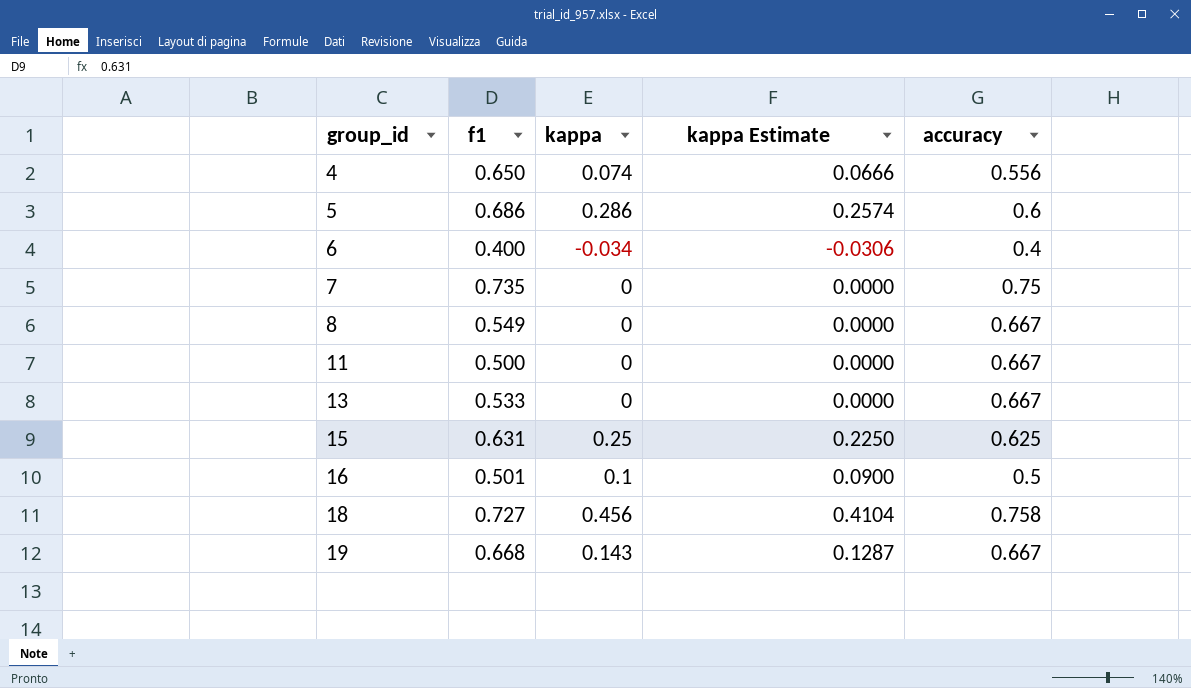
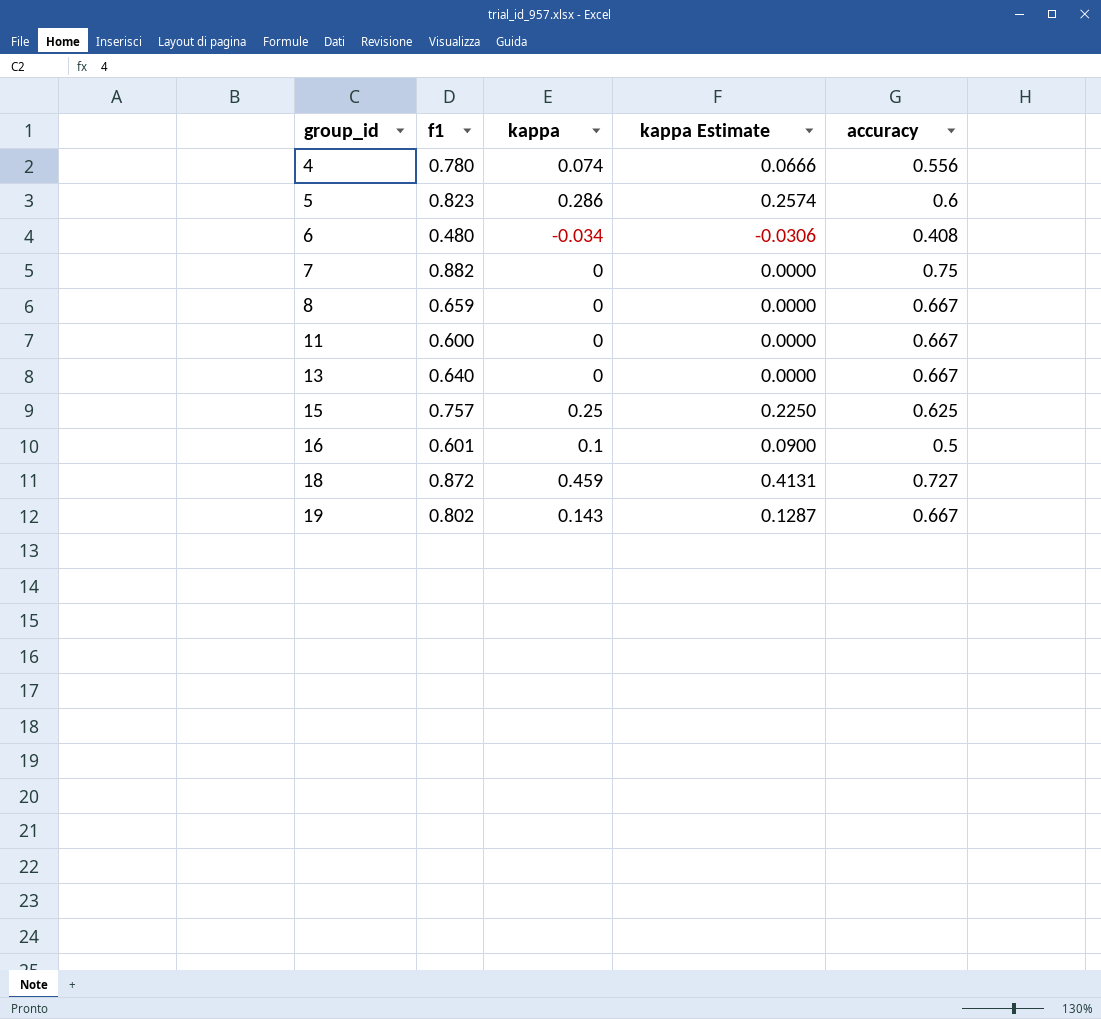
4 | f1: 0.650 -> 0.780
5 | f1: 0.686 -> 0.823
6 | f1: 0.400 -> 0.480
6 | accuracy: 0.4 -> 0.408
7 | f1: 0.735 -> 0.882
8 | f1: 0.549 -> 0.659
11 | f1: 0.500 -> 0.600
13 | f1: 0.533 -> 0.640
15 | f1: 0.631 -> 0.757
16 | f1: 0.501 -> 0.601
18 | f1: 0.727 -> 0.872
18 | kappa: 0.456 -> 0.459
18 | kappa Estimate: 0.4104 -> 0.4131
18 | accuracy: 0.758 -> 0.727
19 | f1: 0.668 -> 0.802

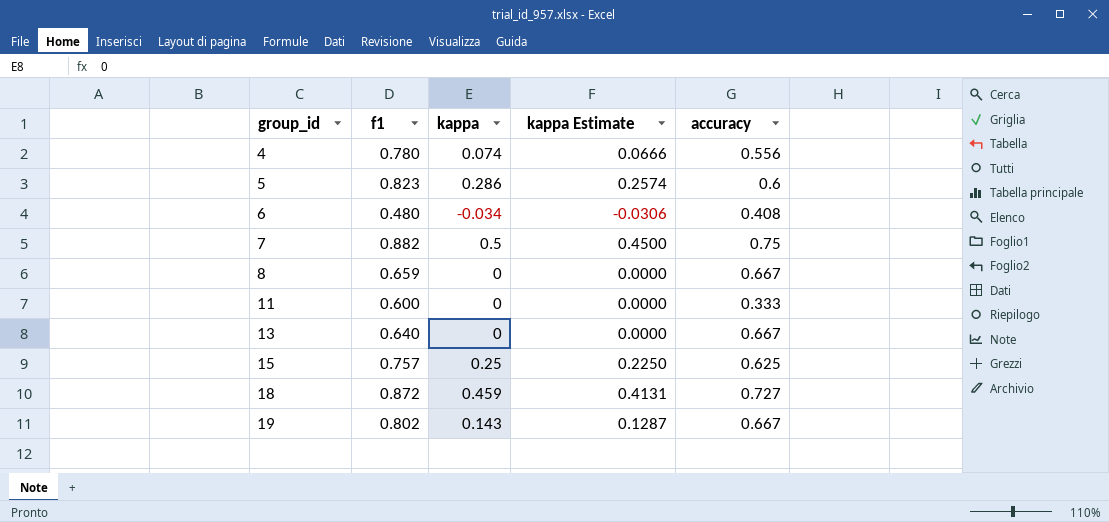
row 16: 0.601 | 0.1 | 0.0900 | 0.5 -> none
7 | kappa: 0 -> 0.5
7 | kappa Estimate: 0.0000 -> 0.4500
11 | accuracy: 0.667 -> 0.333

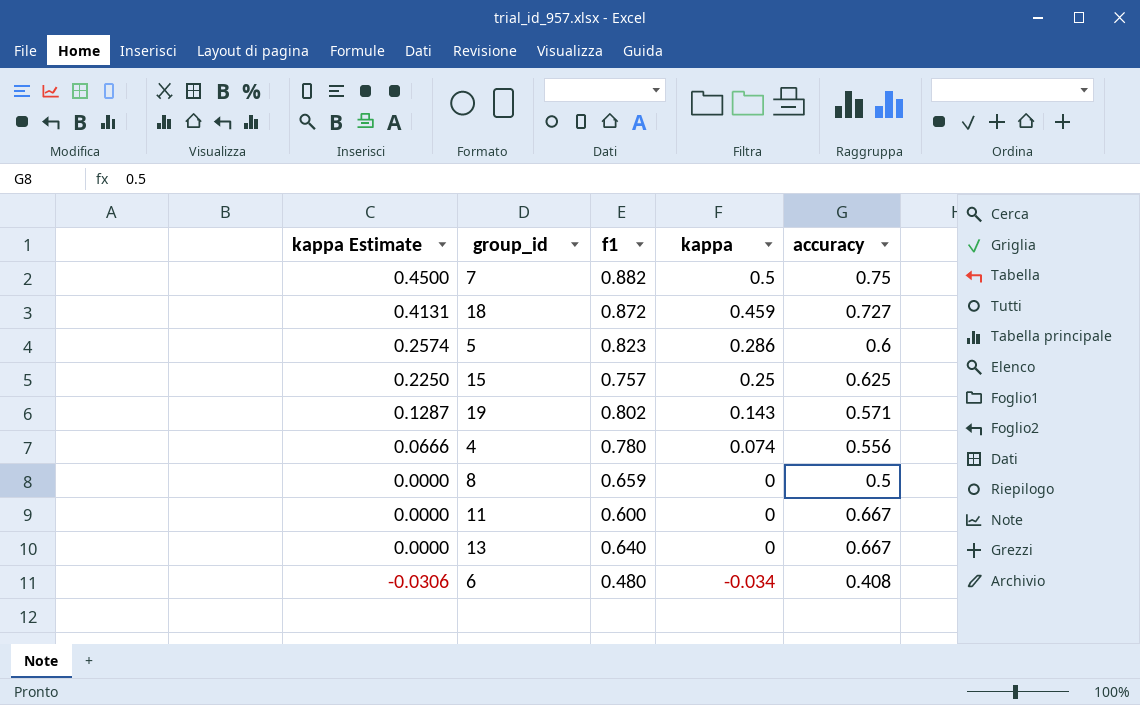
row order: group_id ascending -> kappa Estimate descending
column kappa Estimate | position: 4 -> 1
19 | accuracy: 0.667 -> 0.571
8 | accuracy: 0.667 -> 0.5
11 | accuracy: 0.333 -> 0.667

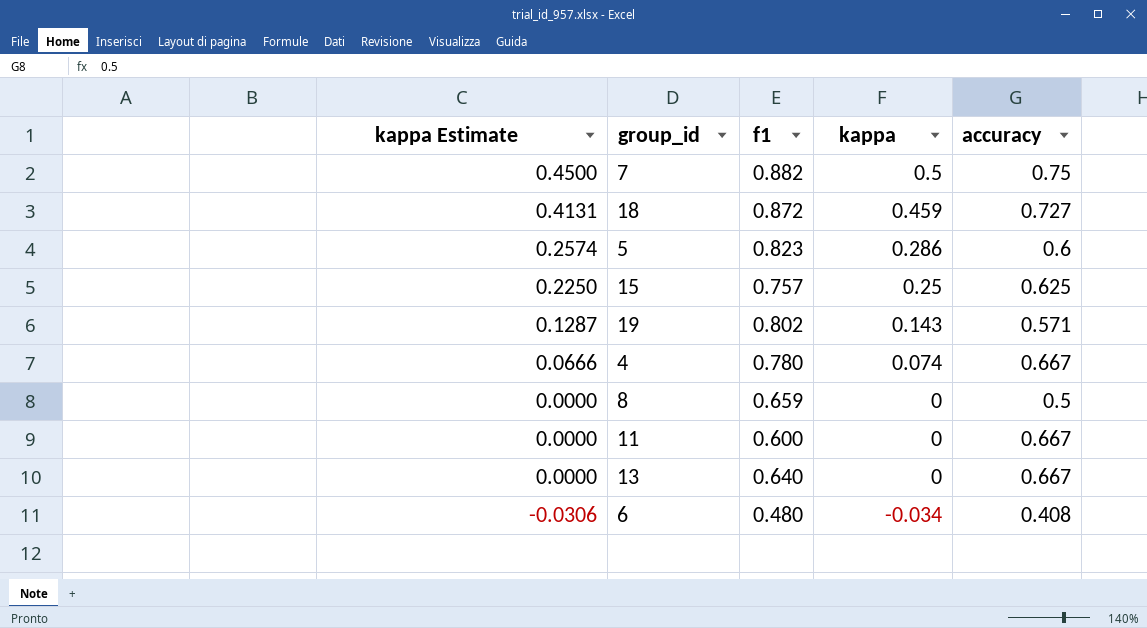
4 | accuracy: 0.556 -> 0.667

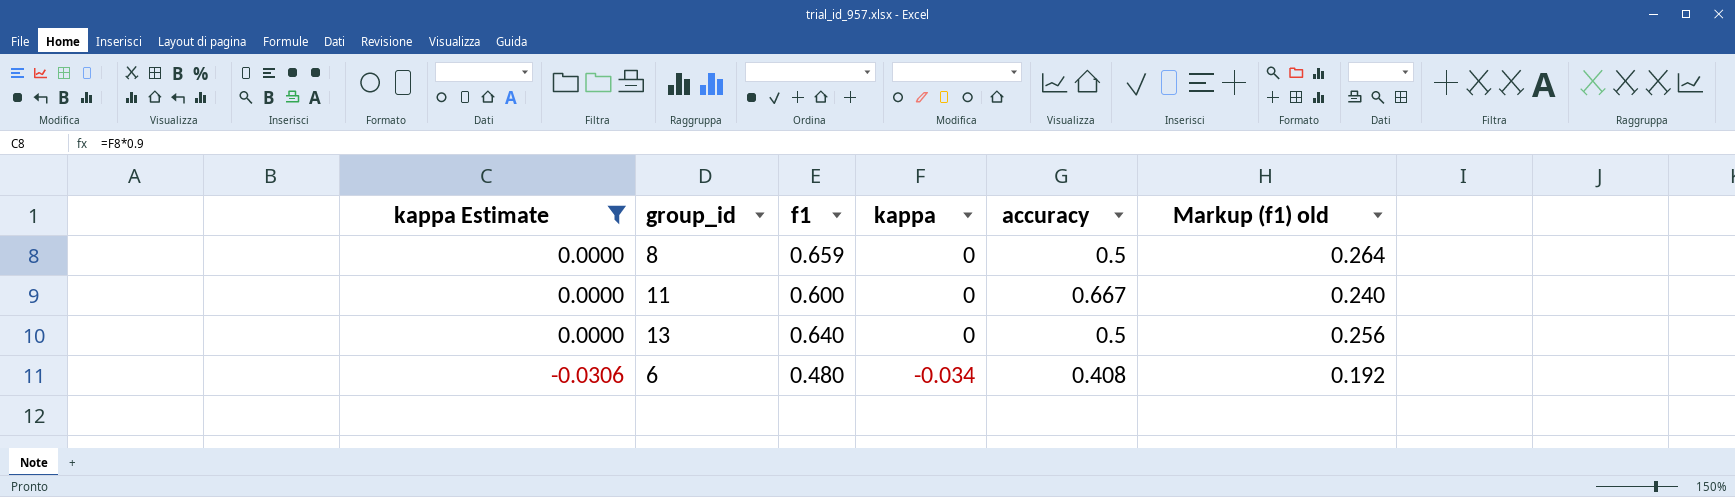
filter: none -> kappa Estimate <= 0.0000
column Markup (f1) old | formula: none -> [f1] * 0.4
13 | accuracy: 0.667 -> 0.5

